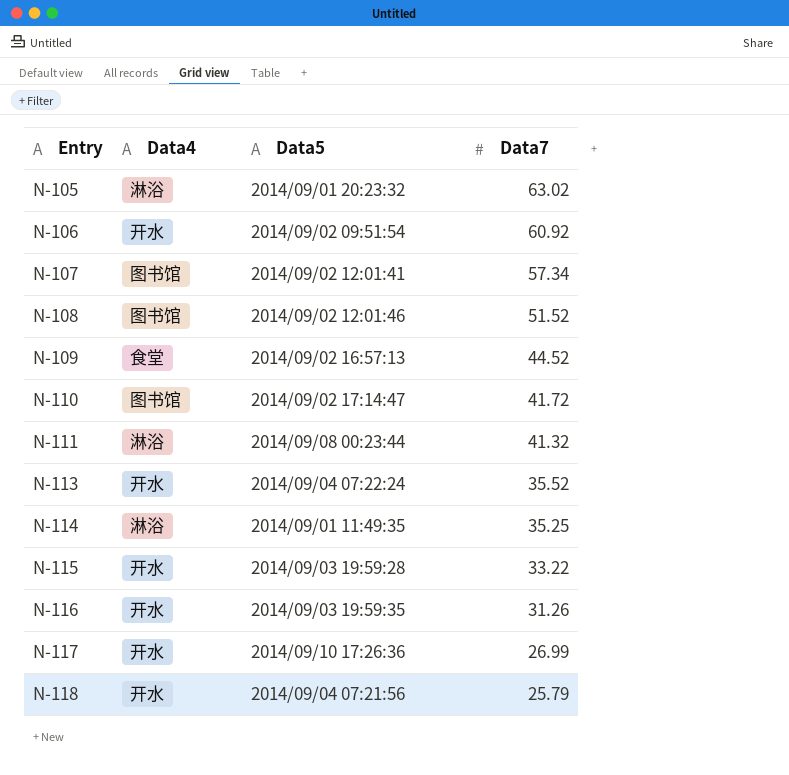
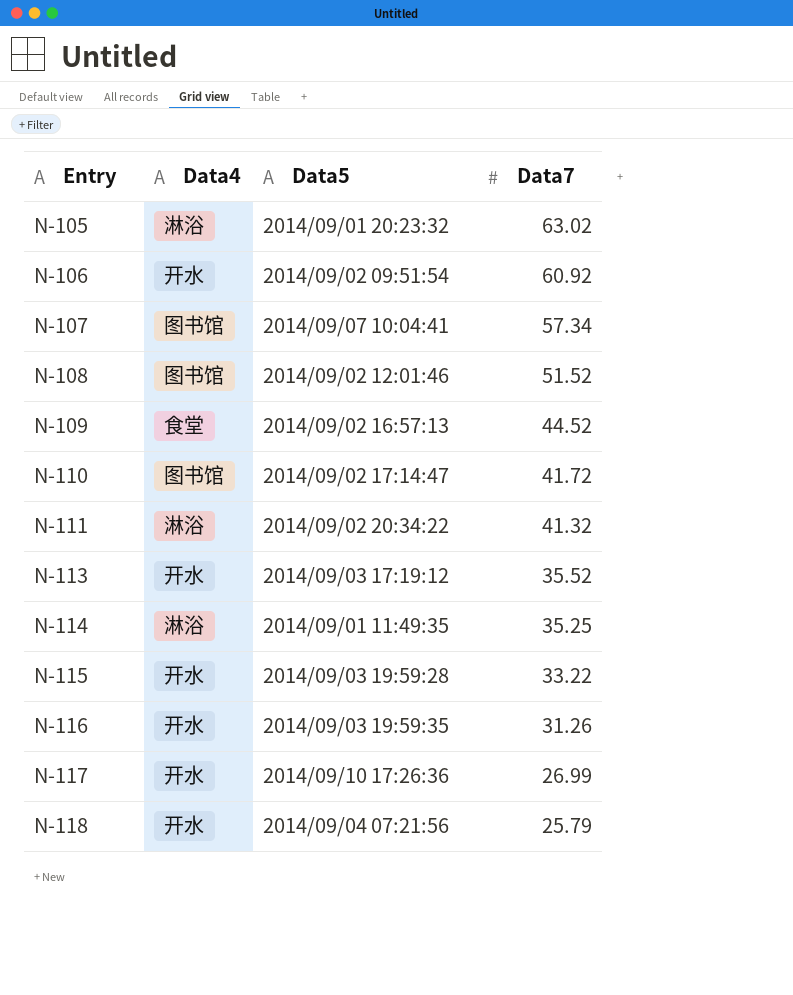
N-107 | Data5: 2014/09/02 12:01:41 -> 2014/09/07 10:04:41
N-111 | Data5: 2014/09/08 00:23:44 -> 2014/09/02 20:34:22
N-113 | Data5: 2014/09/04 07:22:24 -> 2014/09/03 17:19:12

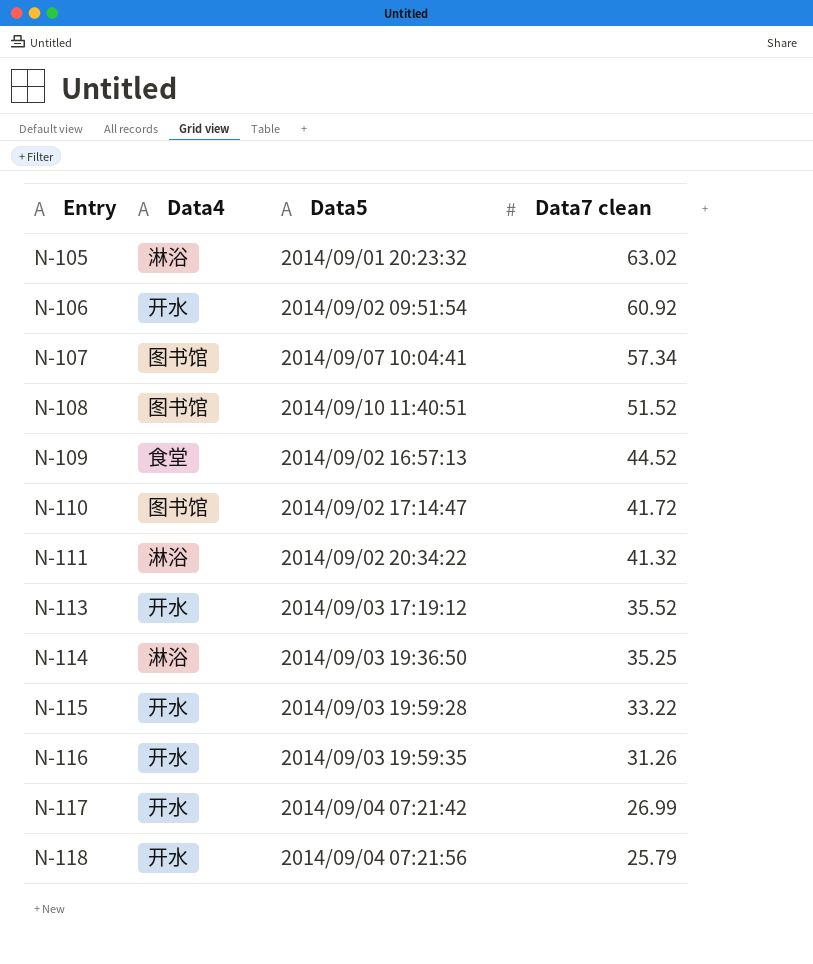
column name: Data7 -> Data7 clean
N-108 | Data5: 2014/09/02 12:01:46 -> 2014/09/10 11:40:51
N-114 | Data5: 2014/09/01 11:49:35 -> 2014/09/03 19:36:50
N-117 | Data5: 2014/09/10 17:26:36 -> 2014/09/04 07:21:42

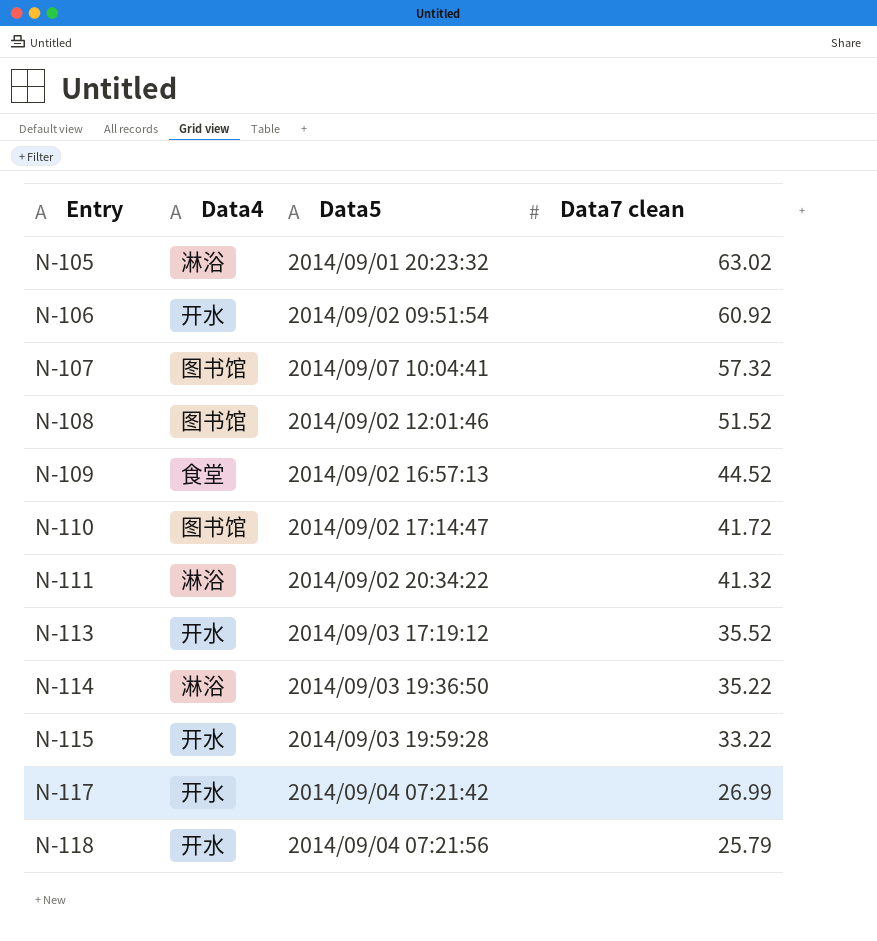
row N-116: 开水 | 2014/09/03 19:59:35 | 31.26 -> none
N-107 | Data7 clean: 57.34 -> 57.32
N-108 | Data5: 2014/09/10 11:40:51 -> 2014/09/02 12:01:46
N-114 | Data7 clean: 35.25 -> 35.22

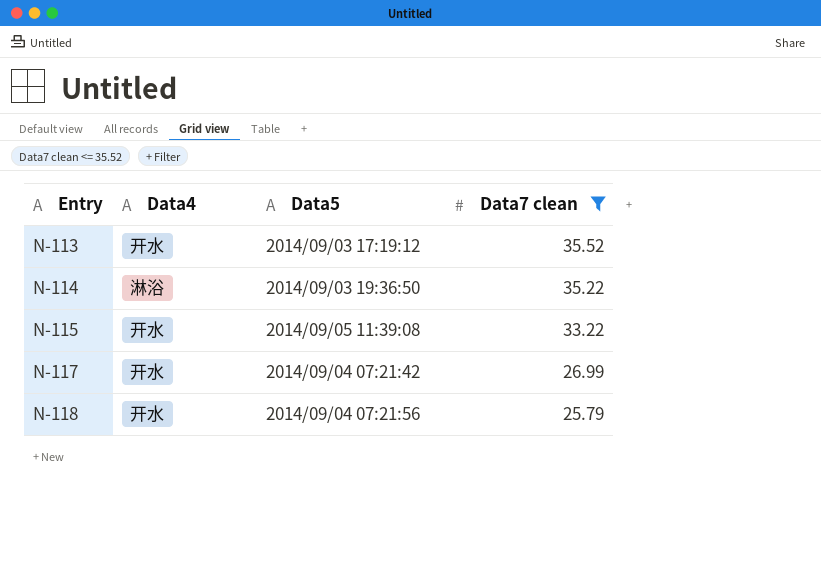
filter: none -> Data7 clean <= 35.52
N-115 | Data5: 2014/09/03 19:59:28 -> 2014/09/05 11:39:08

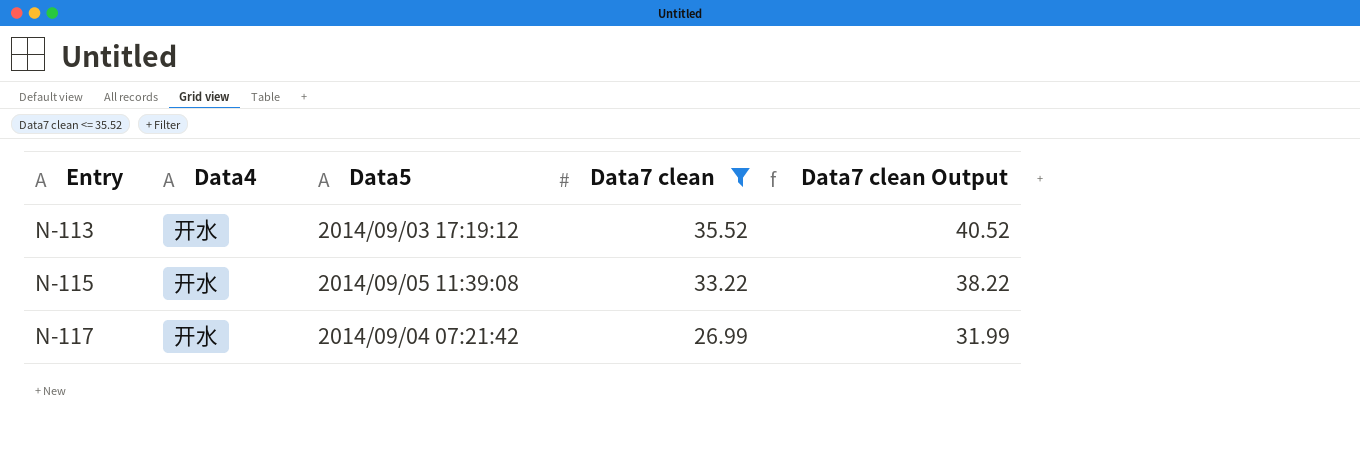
column Data7 clean Output | formula: none -> [Data7 clean] + 5
row N-114: 淋浴 | 2014/09/03 19:36:50 | 35.22 -> none
row N-118: 开水 | 2014/09/04 07:21:56 | 25.79 -> none

